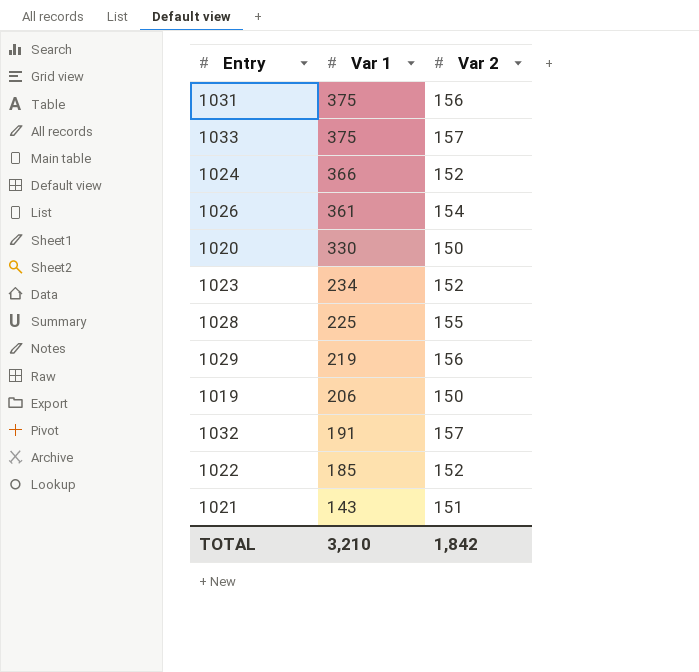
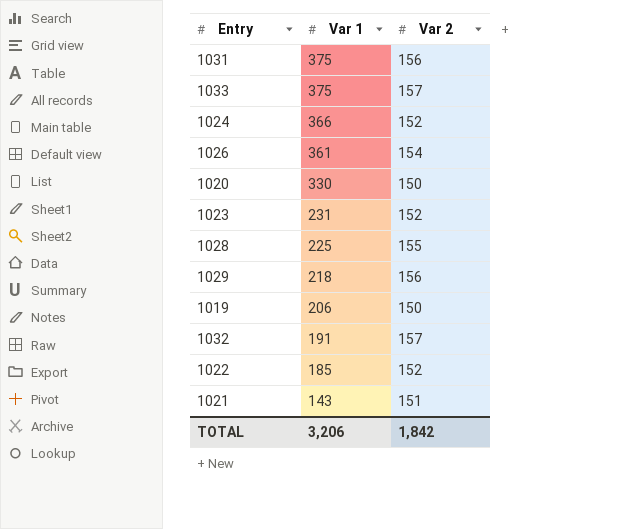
1023 | Var 1: 234 -> 231
1029 | Var 1: 219 -> 218
TOTAL | Var 1: 3,210 -> 3,206

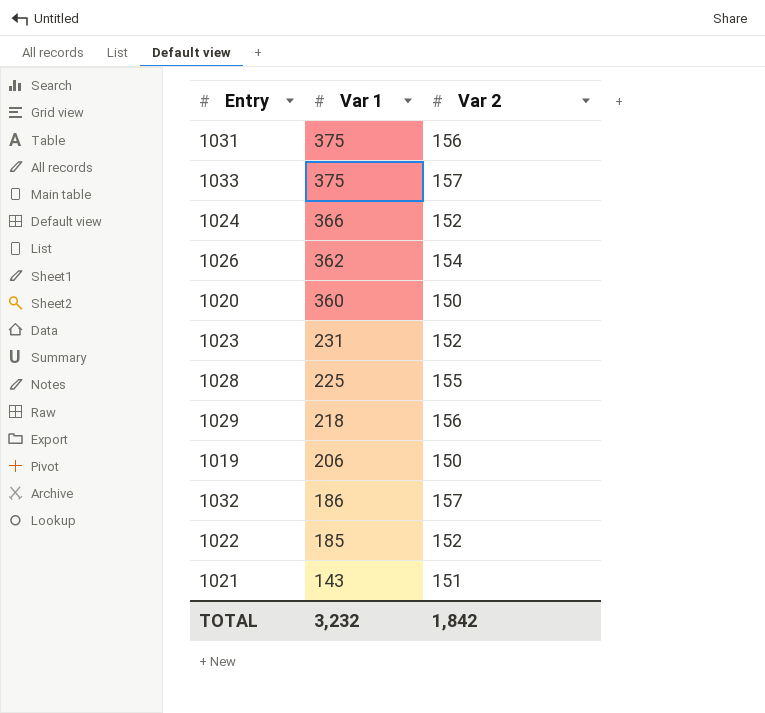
1026 | Var 1: 361 -> 362
1020 | Var 1: 330 -> 360
1032 | Var 1: 191 -> 186
TOTAL | Var 1: 3,206 -> 3,232

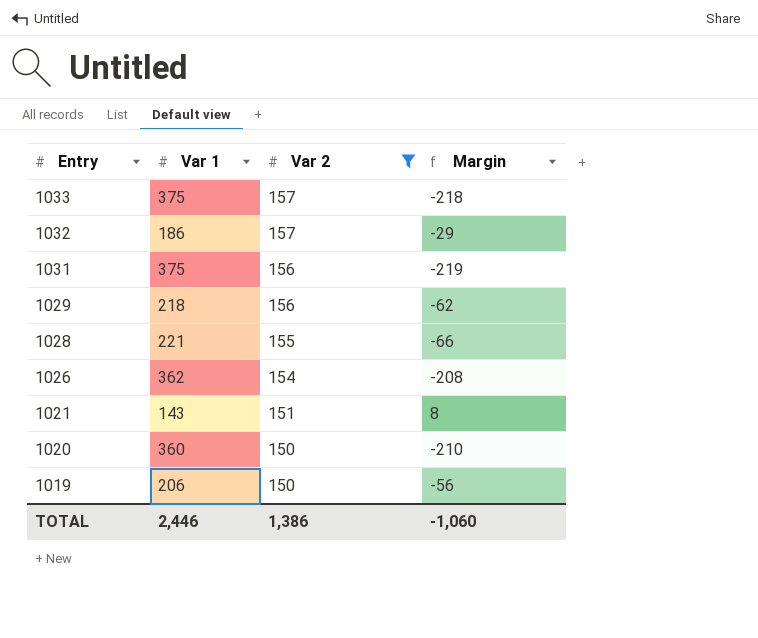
filter: none -> Var 2 != 152
row order: Var 1 descending -> Entry descending
column Margin | formula: none -> [Var 2] - [Var 1]
1028 | Var 1: 225 -> 221
TOTAL | Var 1: 3,232 -> 2,446
TOTAL | Var 2: 1,842 -> 1,386

